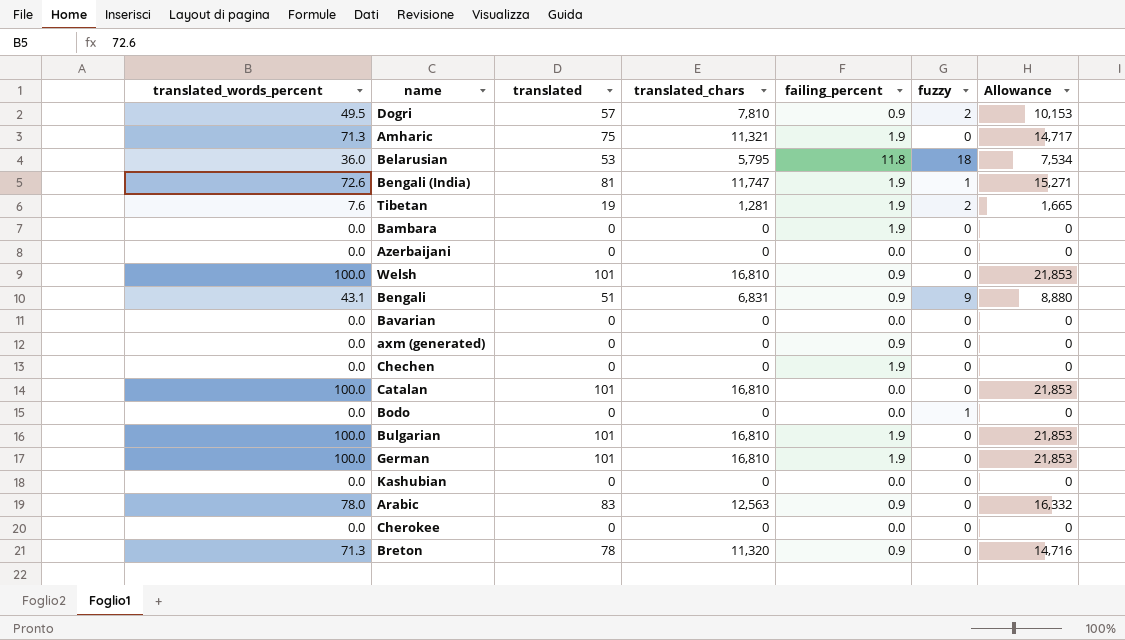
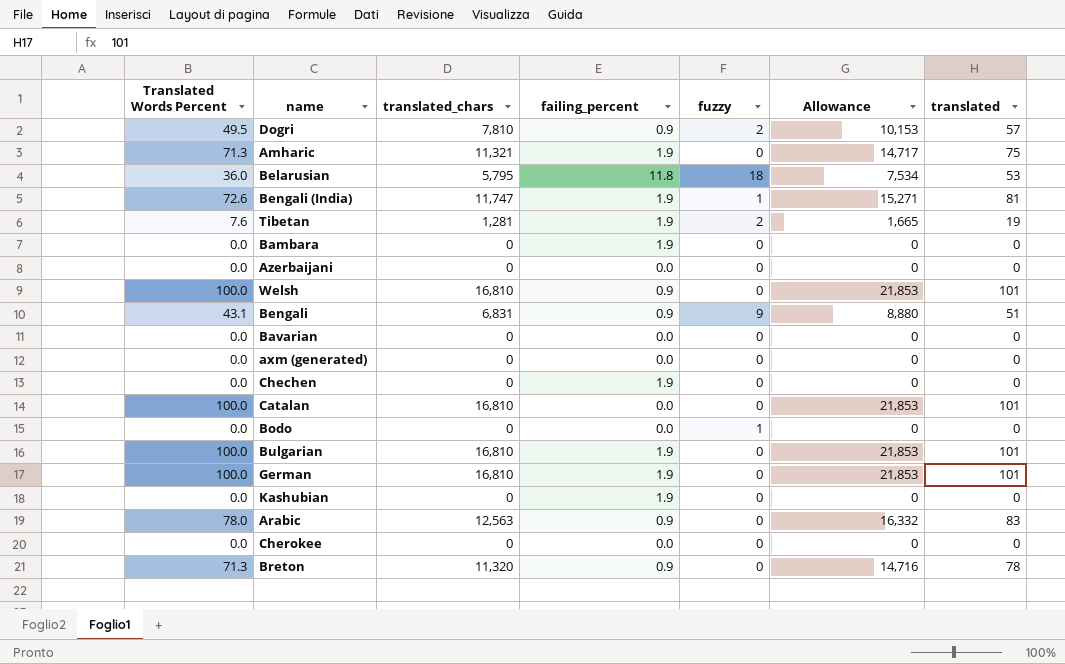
column name: translated_words_percent -> Translated Words Percent
column translated | position: 3 -> 7
axm (generated) | failing_percent: 0.9 -> 0.0
Kashubian | failing_percent: 0.0 -> 1.9

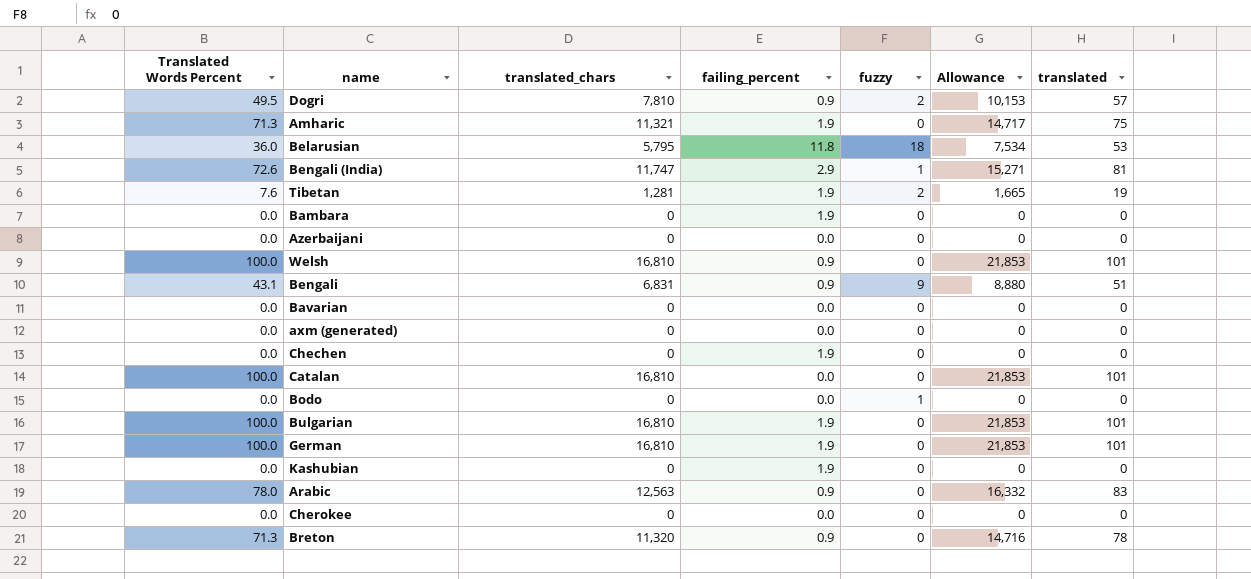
Bengali (India) | failing_percent: 1.9 -> 2.9

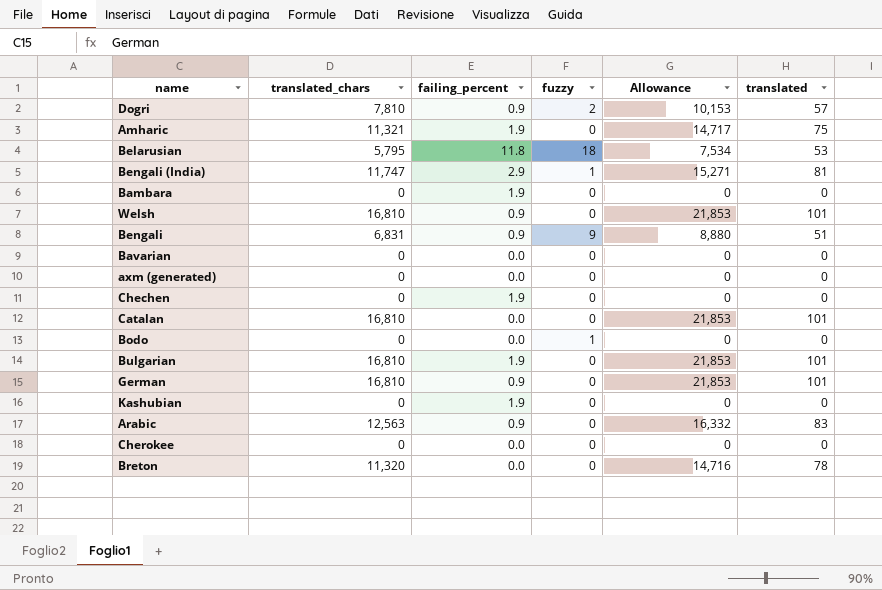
column Translated Words Percent | position: 1 -> none
row Tibetan: 7.6 | 1,281 | 1.9 | 2 | 1,665 | 19 -> none
row Azerbaijani: 0.0 | 0 | 0.0 | 0 | 0 | 0 -> none
German | failing_percent: 1.9 -> 0.9
Breton | failing_percent: 0.9 -> 0.0

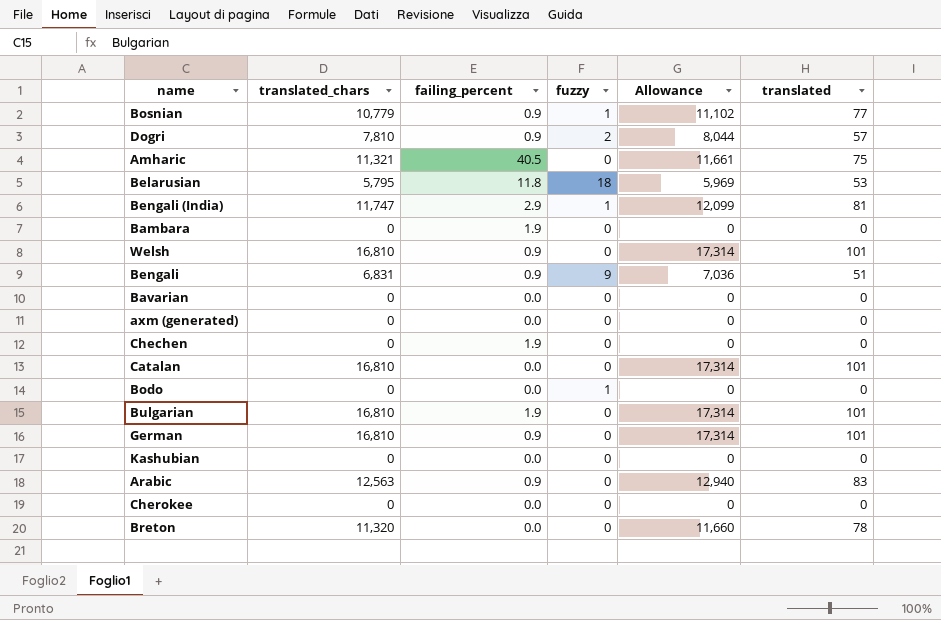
column Allowance | formula: [translated_chars] * 1.3 -> [translated_chars] * 1.03
row Bosnian: none -> 10,779 | 0.9 | 1 | 11,102 | 77
Amharic | failing_percent: 1.9 -> 40.5
Kashubian | failing_percent: 1.9 -> 0.0

